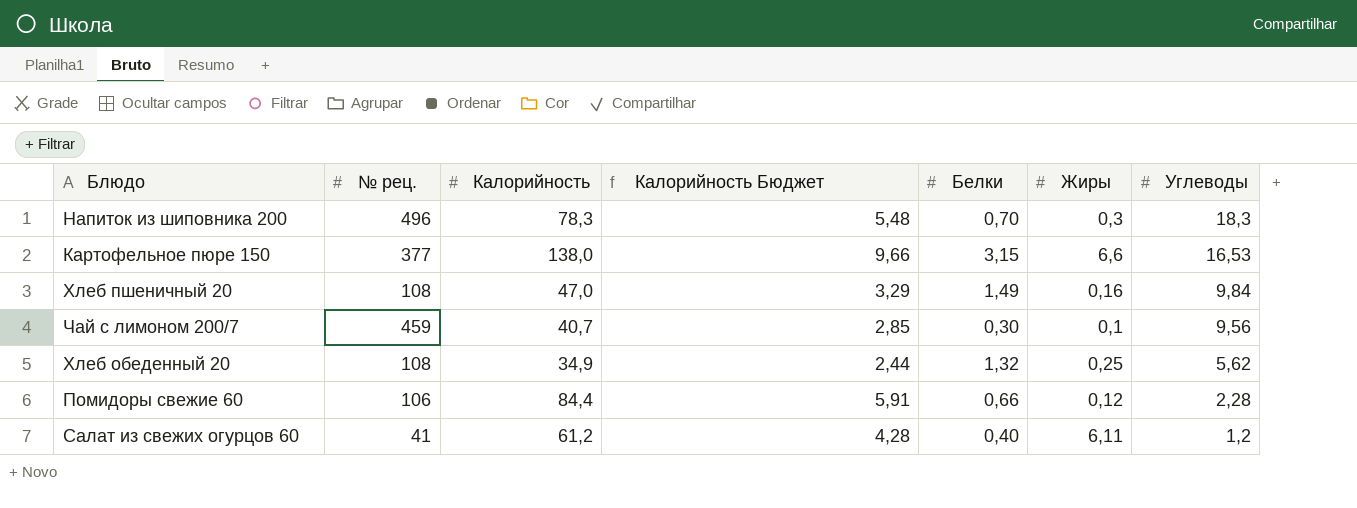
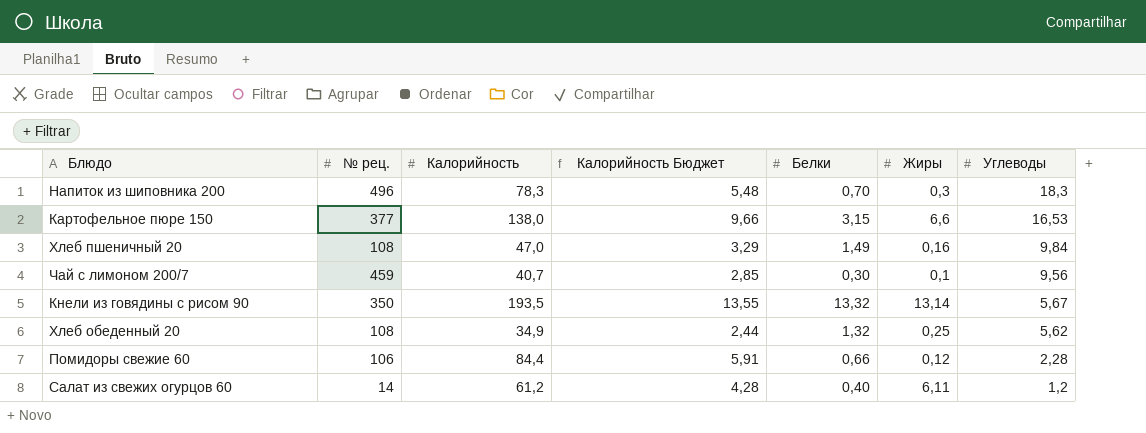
row Кнели из говядины с рисом 90: none -> 350 | 193,5 | 13,55 | 13,32 | 13,14 | 5,67
Салат из свежих огурцов 60 | № рец.: 41 -> 14

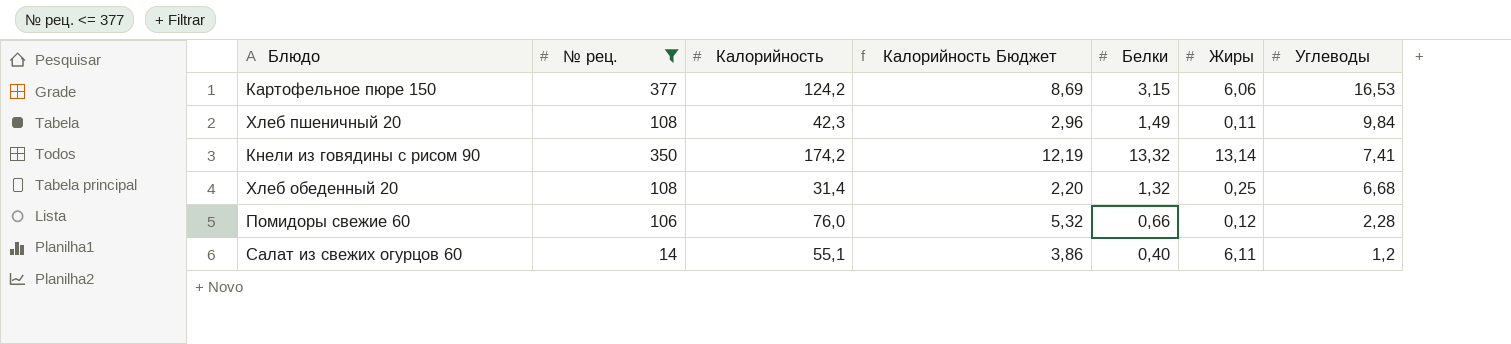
filter: none -> № рец. <= 377
Картофельное пюре 150 | Калорийность: 138,0 -> 124,2
Картофельное пюре 150 | Калорийность Бюджет: 9,66 -> 8,69
Картофельное пюре 150 | Жиры: 6,6 -> 6,06
Хлеб пшеничный 20 | Калорийность: 47,0 -> 42,3
Хлеб пшеничный 20 | Калорийность Бюджет: 3,29 -> 2,96
Хлеб пшеничный 20 | Жиры: 0,16 -> 0,11
Кнели из говядины с рисом 90 | Калорийность: 193,5 -> 174,2
Кнели из говядины с рисом 90 | Калорийность Бюджет: 13,55 -> 12,19
Кнели из говядины с рисом 90 | Углеводы: 5,67 -> 7,41
Хлеб обеденный 20 | Калорийность: 34,9 -> 31,4
Хлеб обеденный 20 | Калорийность Бюджет: 2,44 -> 2,20
Хлеб обеденный 20 | Углеводы: 5,62 -> 6,68
Помидоры свежие 60 | Калорийность: 84,4 -> 76,0
Помидоры свежие 60 | Калорийность Бюджет: 5,91 -> 5,32
Салат из свежих огурцов 60 | Калорийность: 61,2 -> 55,1
Салат из свежих огурцов 60 | Калорийность Бюджет: 4,28 -> 3,86

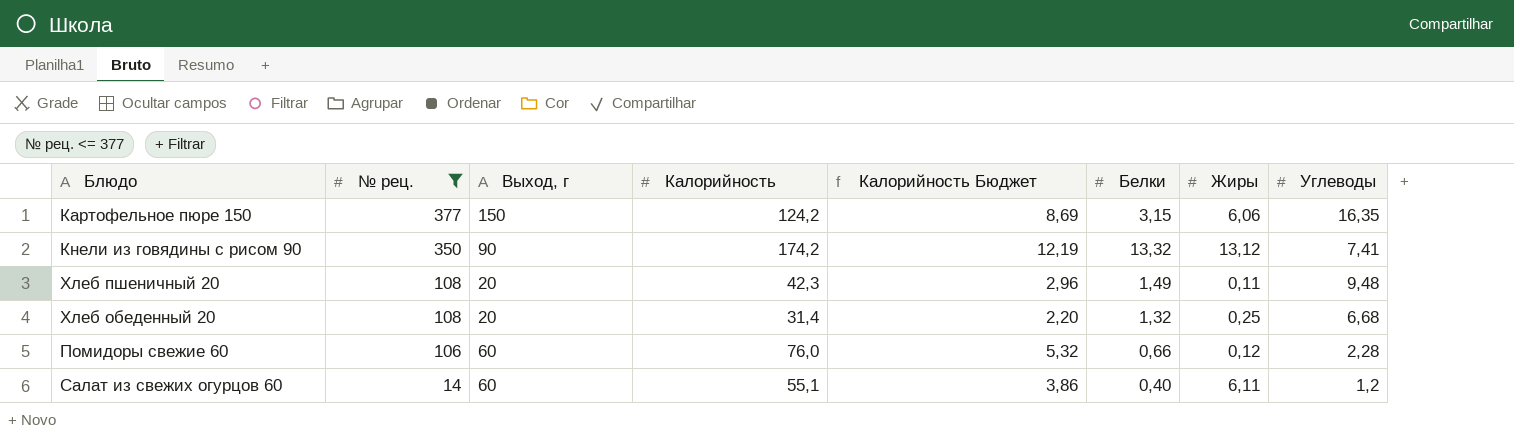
row order: Углеводы descending -> № рец. descending
column Выход, г | position: none -> 3
Картофельное пюре 150 | Углеводы: 16,53 -> 16,35
Кнели из говядины с рисом 90 | Жиры: 13,14 -> 13,12
Хлеб пшеничный 20 | Углеводы: 9,84 -> 9,48

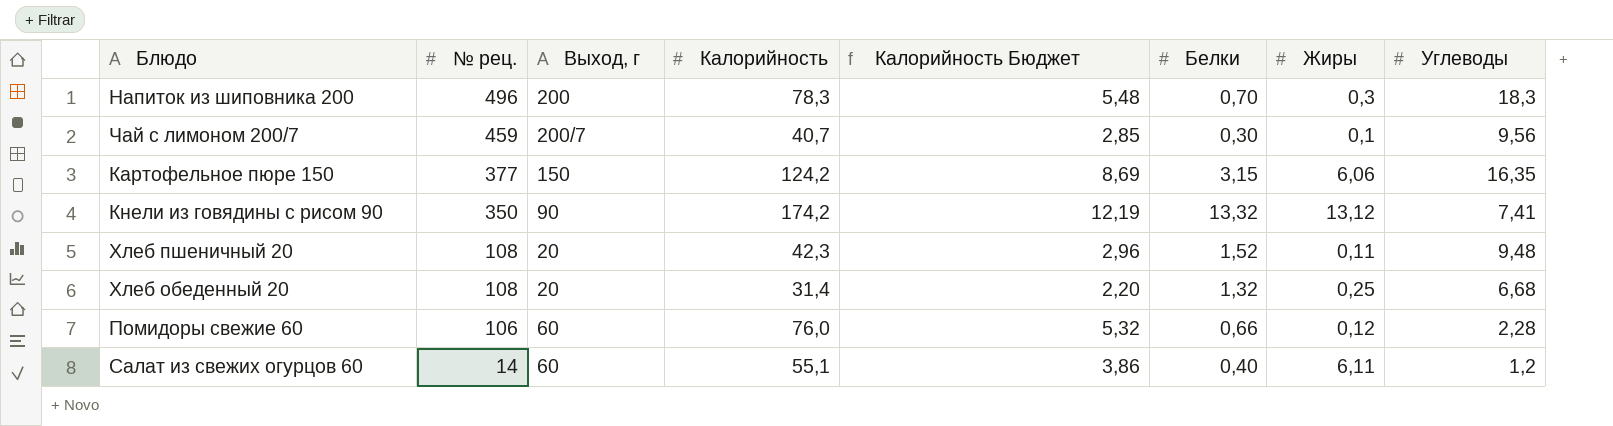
filter: № рец. <= 377 -> none
Хлеб пшеничный 20 | Белки: 1,49 -> 1,52

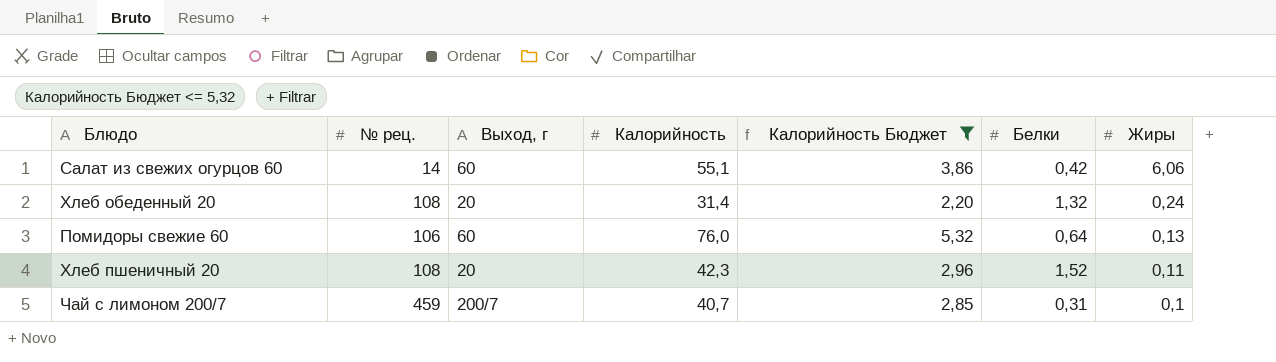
filter: none -> Калорийность Бюджет <= 5,32
row order: № рец. descending -> Жиры descending
column Углеводы | position: 8 -> none
Салат из свежих огурцов 60 | Белки: 0,40 -> 0,42
Салат из свежих огурцов 60 | Жиры: 6,11 -> 6,06
Хлеб обеденный 20 | Жиры: 0,25 -> 0,24
Помидоры свежие 60 | Белки: 0,66 -> 0,64
Помидоры свежие 60 | Жиры: 0,12 -> 0,13
Чай с лимоном 200/7 | Белки: 0,30 -> 0,31

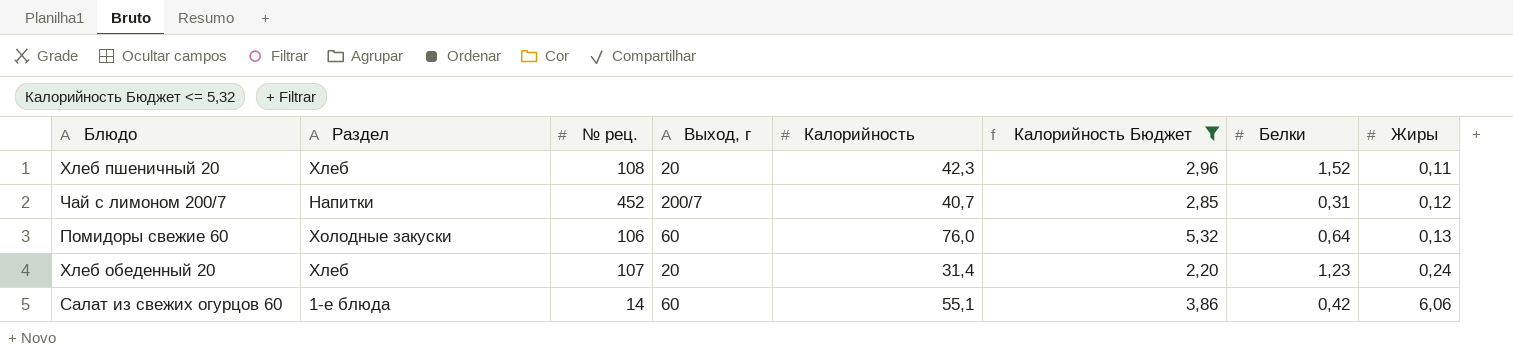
row order: Жиры descending -> Жиры ascending
column Раздел | position: none -> 2
Чай с лимоном 200/7 | № рец.: 459 -> 452
Чай с лимоном 200/7 | Жиры: 0,1 -> 0,12
Хлеб обеденный 20 | № рец.: 108 -> 107
Хлеб обеденный 20 | Белки: 1,32 -> 1,23

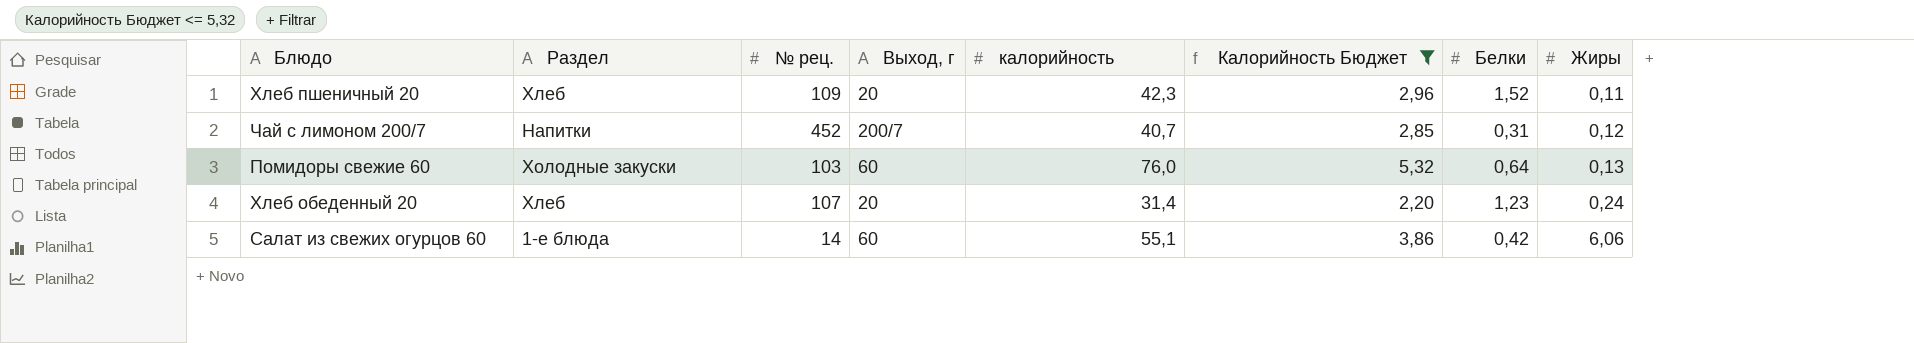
column name: Калорийность -> калорийность
Хлеб пшеничный 20 | № рец.: 108 -> 109
Помидоры свежие 60 | № рец.: 106 -> 103

